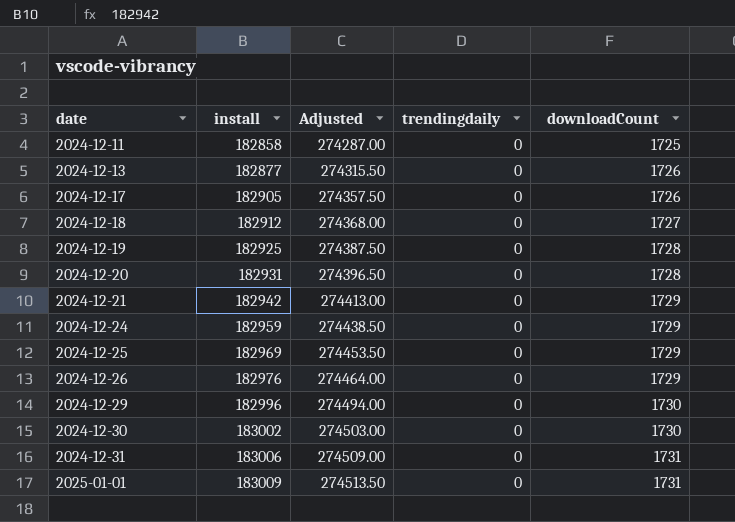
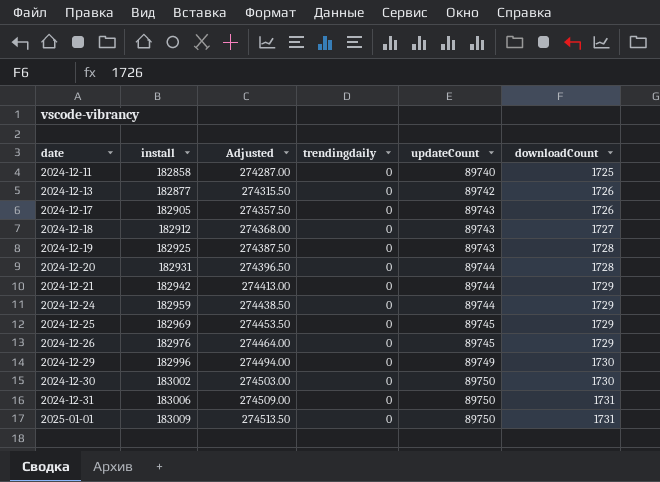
column updateCount | position: none -> 5

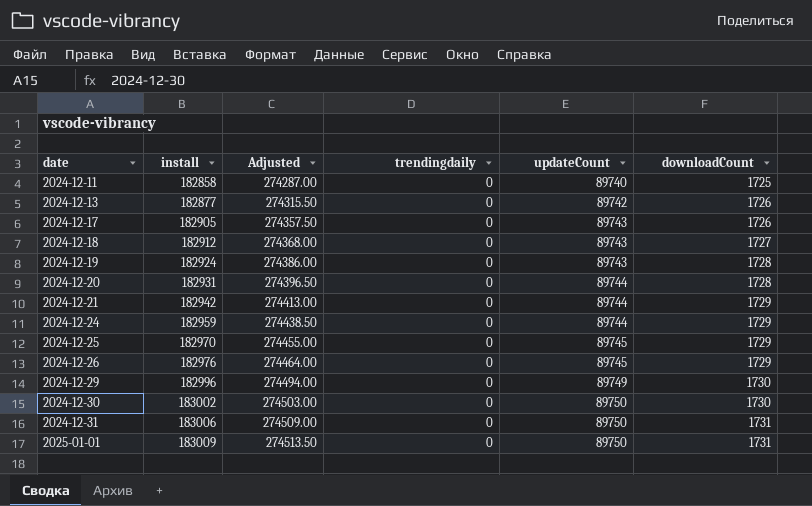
2024-12-19 | install: 182925 -> 182924
2024-12-19 | Adjusted: 274387.50 -> 274386.00
2024-12-25 | install: 182969 -> 182970
2024-12-25 | Adjusted: 274453.50 -> 274455.00

